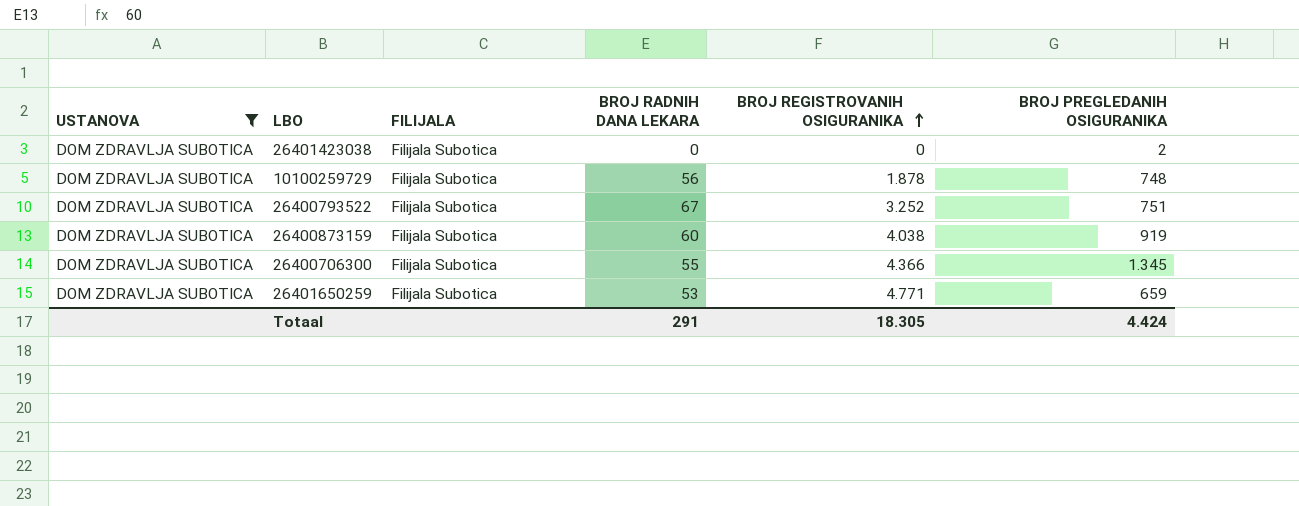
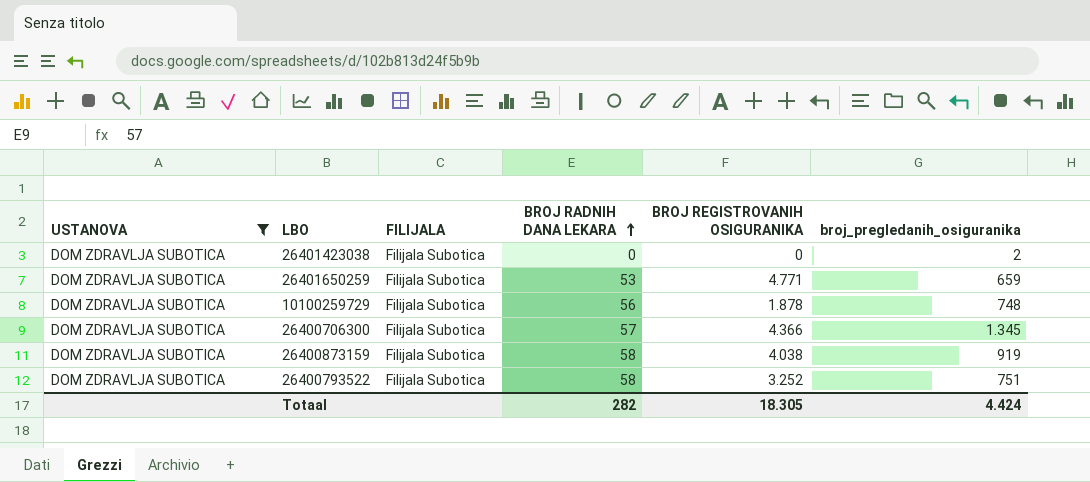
row order: BROJ REGISTROVANIH OSIGURANIKA ascending -> BROJ RADNIH DANA LEKARA ascending
column name: BROJ PREGLEDANIH OSIGURANIKA -> broj_pregledanih_osiguranika
26400706300 | BROJ RADNIH DANA LEKARA: 55 -> 57
26400873159 | BROJ RADNIH DANA LEKARA: 60 -> 58
26400793522 | BROJ RADNIH DANA LEKARA: 67 -> 58
Totaal | BROJ RADNIH DANA LEKARA: 291 -> 282

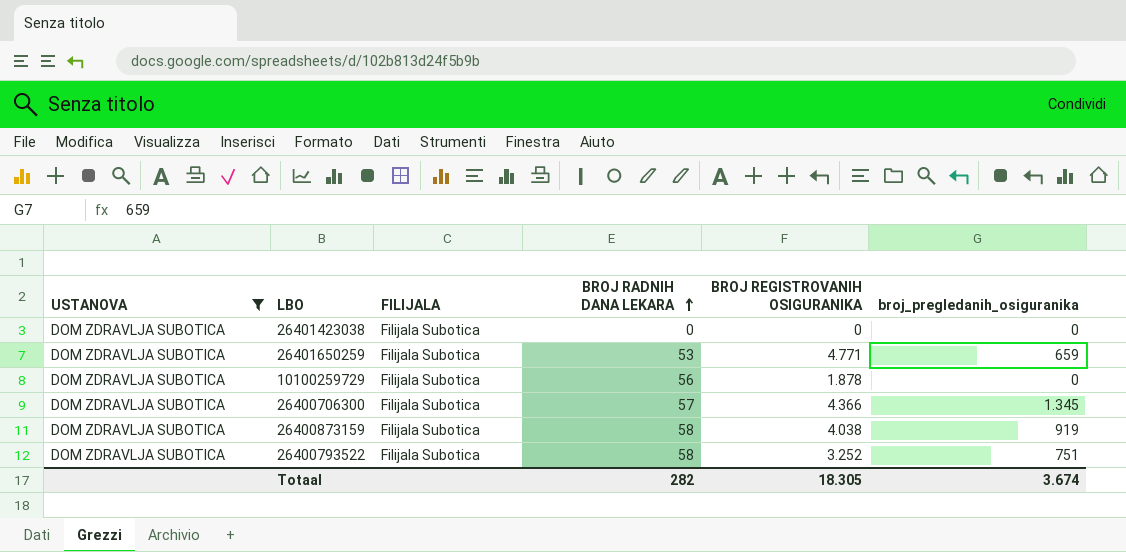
26401423038 | broj_pregledanih_osiguranika: 2 -> 0
10100259729 | broj_pregledanih_osiguranika: 748 -> 0
Totaal | broj_pregledanih_osiguranika: 4.424 -> 3.674

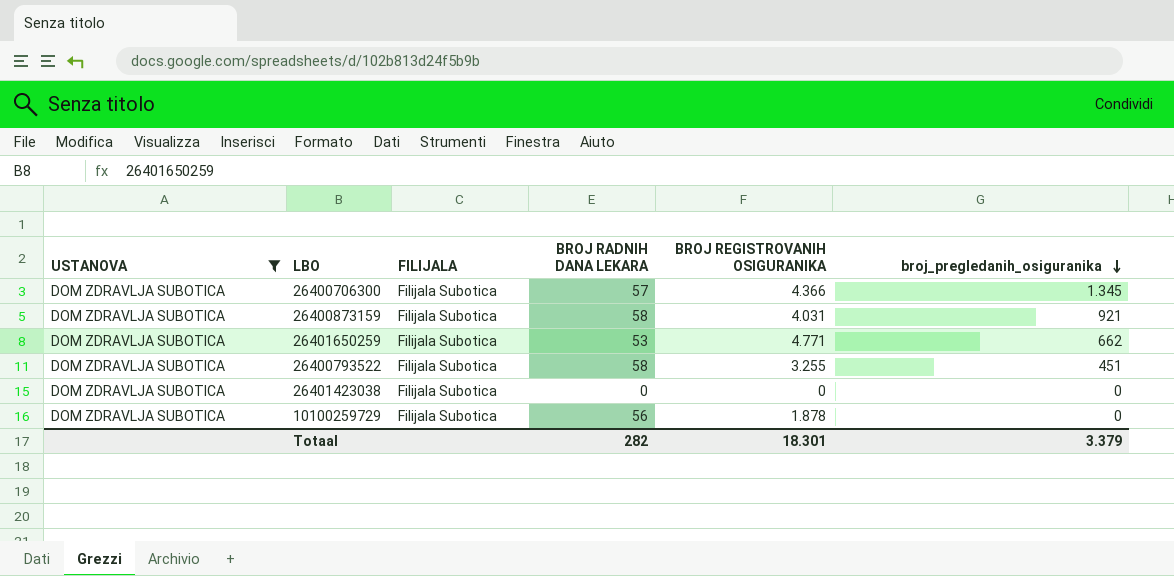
row order: BROJ RADNIH DANA LEKARA ascending -> broj_pregledanih_osiguranika descending
26400873159 | BROJ REGISTROVANIH OSIGURANIKA: 4.038 -> 4.031
26400873159 | broj_pregledanih_osiguranika: 919 -> 921
26401650259 | broj_pregledanih_osiguranika: 659 -> 662
26400793522 | BROJ REGISTROVANIH OSIGURANIKA: 3.252 -> 3.255
26400793522 | broj_pregledanih_osiguranika: 751 -> 451
Totaal | BROJ REGISTROVANIH OSIGURANIKA: 18.305 -> 18.301
Totaal | broj_pregledanih_osiguranika: 3.674 -> 3.379

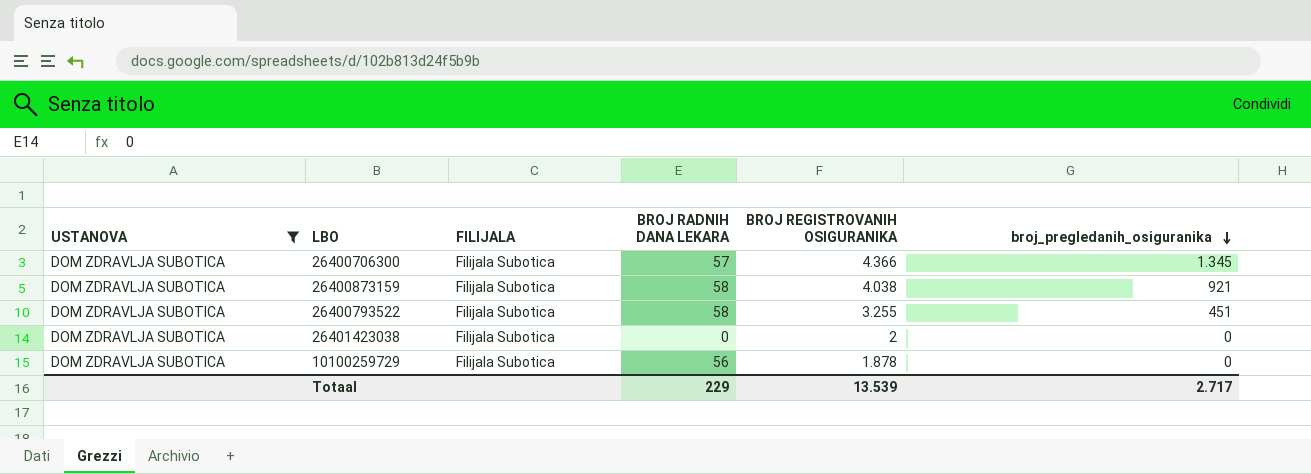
row 26401650259: DOM ZDRAVLJA SUBOTICA | Filijala Subotica | 53 | 4.771 | 662 -> none
26400873159 | BROJ REGISTROVANIH OSIGURANIKA: 4.031 -> 4.038
26401423038 | BROJ REGISTROVANIH OSIGURANIKA: 0 -> 2
Totaal | BROJ RADNIH DANA LEKARA: 282 -> 229
Totaal | BROJ REGISTROVANIH OSIGURANIKA: 18.301 -> 13.539
Totaal | broj_pregledanih_osiguranika: 3.379 -> 2.717

